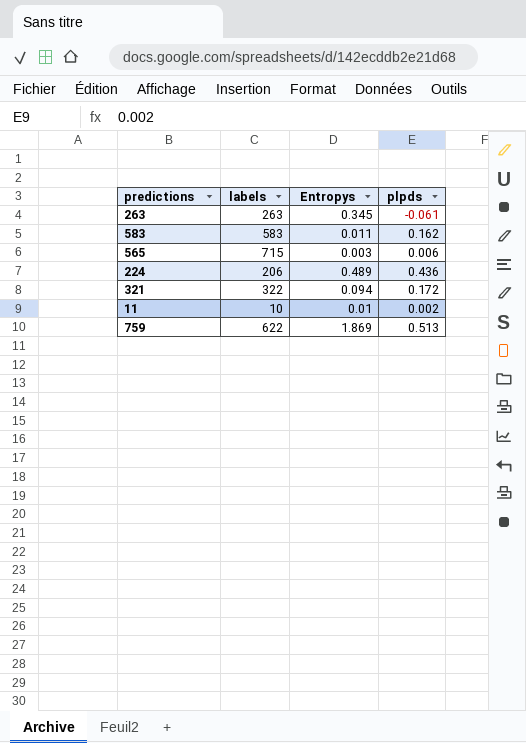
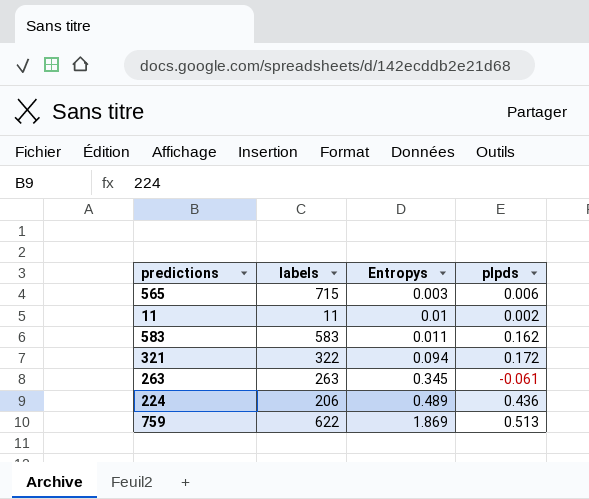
row order: none -> Entropys ascending
11 | labels: 10 -> 11

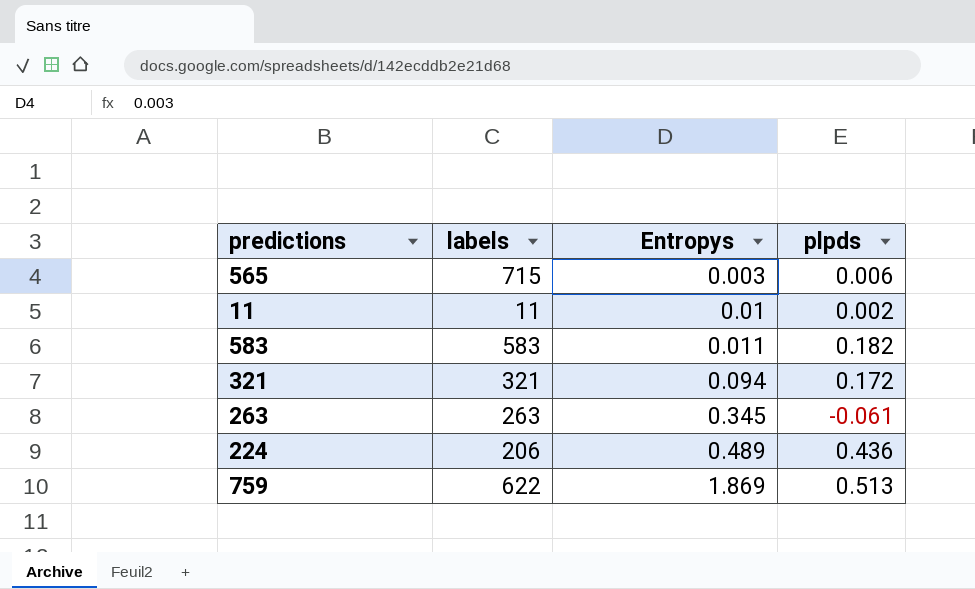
583 | plpds: 0.162 -> 0.182
321 | labels: 322 -> 321

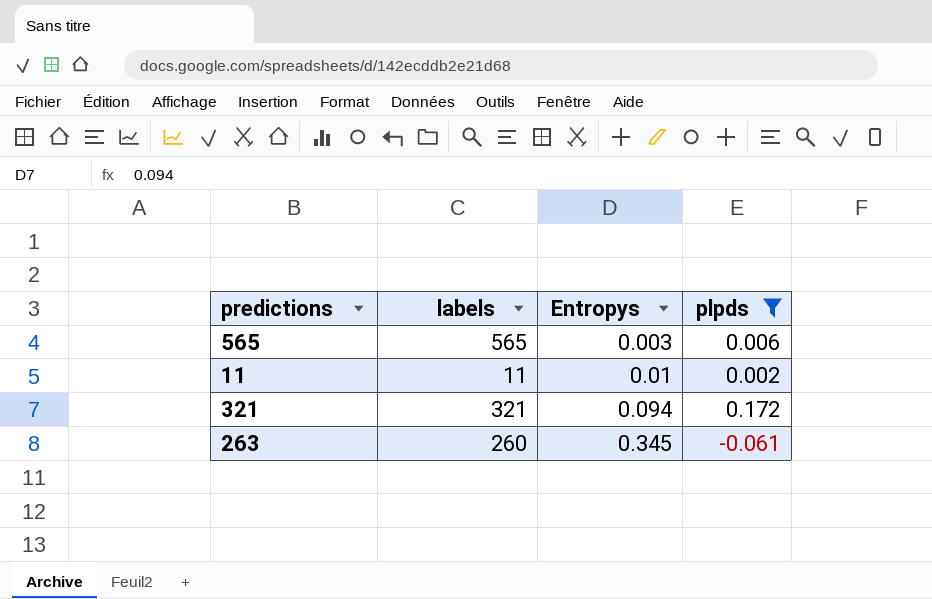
filter: none -> plpds <= 0.172
565 | labels: 715 -> 565
263 | labels: 263 -> 260

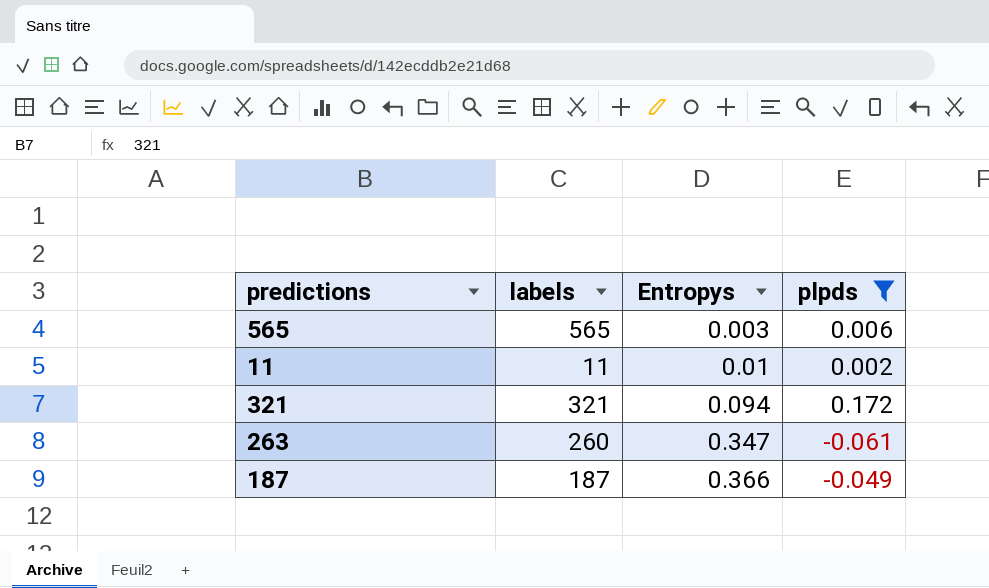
263 | Entropys: 0.345 -> 0.347
row 187: none -> 187 | 0.366 | -0.049

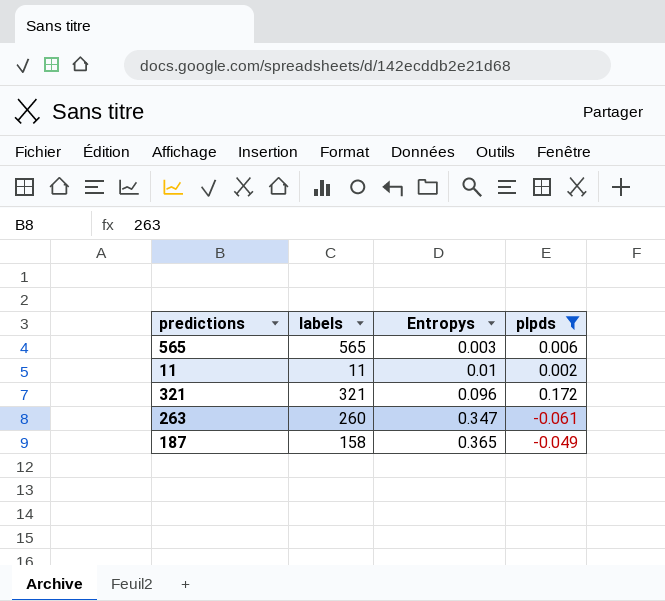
321 | Entropys: 0.094 -> 0.096
187 | labels: 187 -> 158
187 | Entropys: 0.366 -> 0.365

